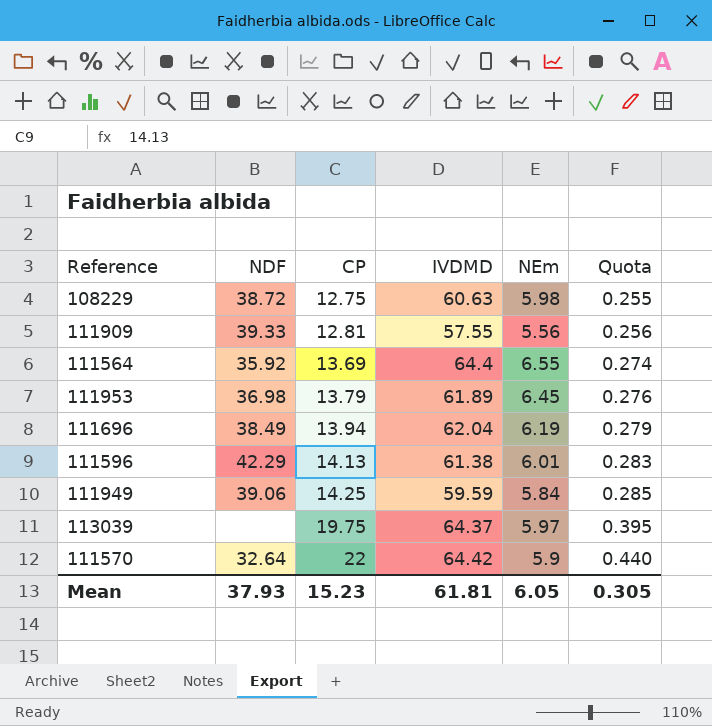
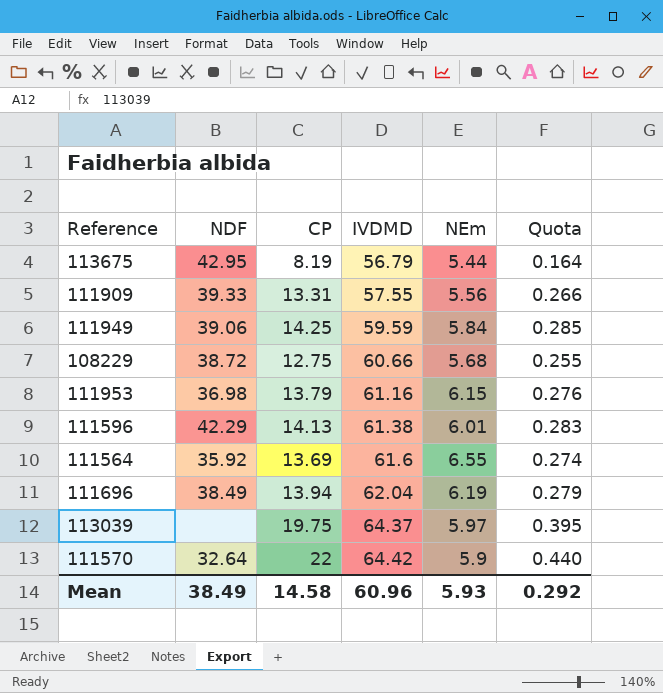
row order: CP ascending -> IVDMD ascending
row 113675: none -> 42.95 | 8.19 | 56.79 | 5.44 | 0.164
111909 | CP: 12.81 -> 13.31
111909 | Quota: 0.256 -> 0.266
108229 | IVDMD: 60.63 -> 60.66
108229 | NEm: 5.98 -> 5.68
111953 | IVDMD: 61.89 -> 61.16
111953 | NEm: 6.45 -> 6.15
111564 | IVDMD: 64.4 -> 61.6
Mean | NDF: 37.93 -> 38.49
Mean | CP: 15.23 -> 14.58
Mean | IVDMD: 61.81 -> 60.96
Mean | NEm: 6.05 -> 5.93
Mean | Quota: 0.305 -> 0.292

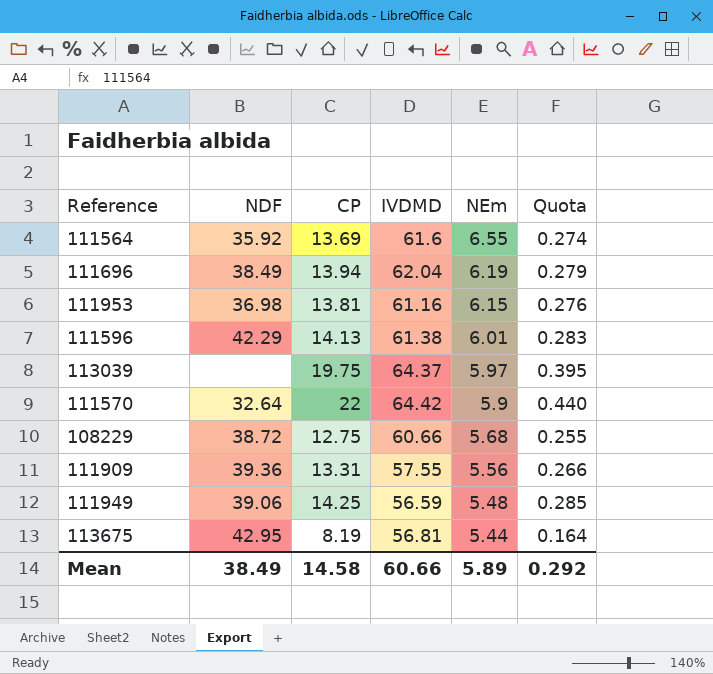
row order: IVDMD ascending -> NEm descending
111953 | CP: 13.79 -> 13.81
111909 | NDF: 39.33 -> 39.36
111949 | IVDMD: 59.59 -> 56.59
111949 | NEm: 5.84 -> 5.48
113675 | IVDMD: 56.79 -> 56.81
Mean | IVDMD: 60.96 -> 60.66
Mean | NEm: 5.93 -> 5.89

